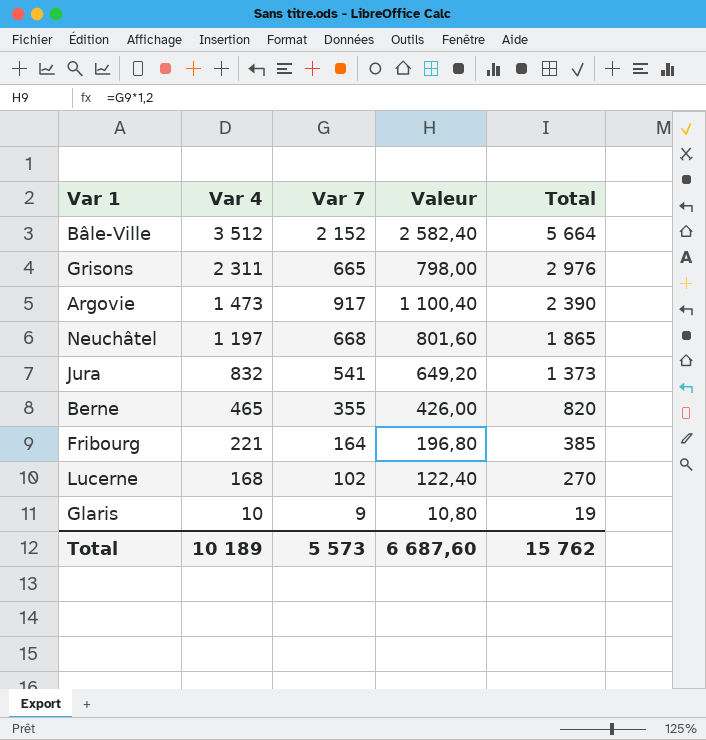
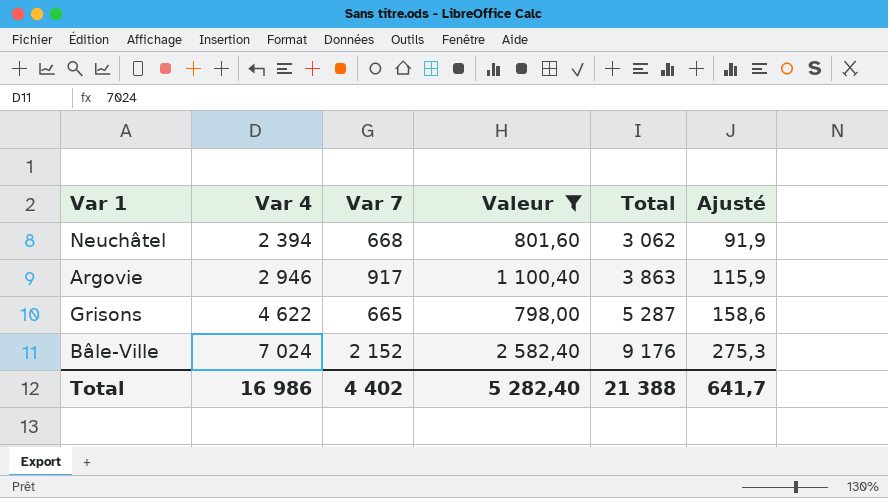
filter: none -> Valeur >= 798,00
row order: Var 4 descending -> Var 4 ascending
column Ajusté | formula: none -> [Total] * 0,03
Neuchâtel | Var 4: 1 197 -> 2 394
Neuchâtel | Total: 1 865 -> 3 062
Argovie | Var 4: 1 473 -> 2 946
Argovie | Total: 2 390 -> 3 863
Grisons | Var 4: 2 311 -> 4 622
Grisons | Total: 2 976 -> 5 287
Bâle-Ville | Var 4: 3 512 -> 7 024
Bâle-Ville | Total: 5 664 -> 9 176
Total | Var 4: 10 189 -> 16 986
Total | Var 7: 5 573 -> 4 402
Total | Valeur: 6 687,60 -> 5 282,40
Total | Total: 15 762 -> 21 388

